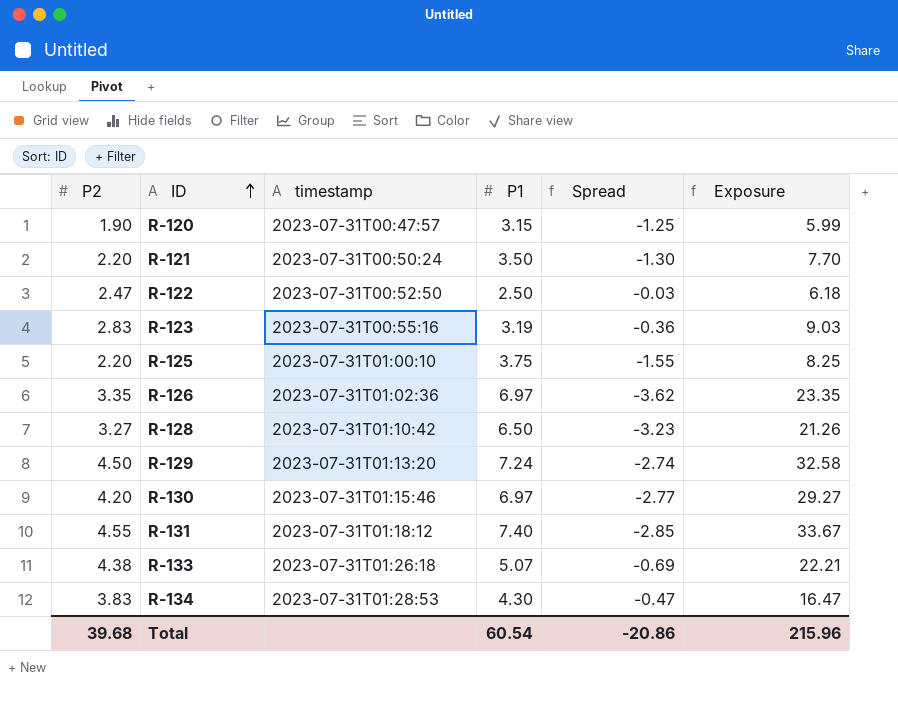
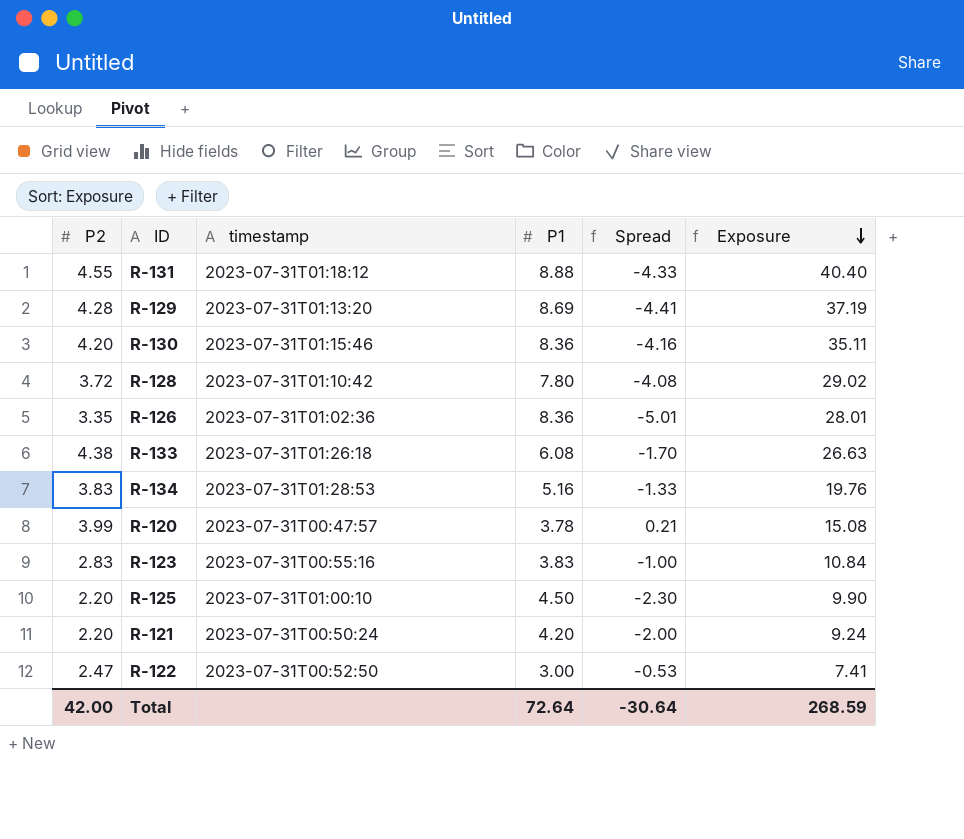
row order: ID ascending -> Exposure descending
R-131 | P1: 7.40 -> 8.88
R-131 | Spread: -2.85 -> -4.33
R-131 | Exposure: 33.67 -> 40.40
R-129 | P2: 4.50 -> 4.28
R-129 | P1: 7.24 -> 8.69
R-129 | Spread: -2.74 -> -4.41
R-129 | Exposure: 32.58 -> 37.19
R-130 | P1: 6.97 -> 8.36
R-130 | Spread: -2.77 -> -4.16
R-130 | Exposure: 29.27 -> 35.11
R-128 | P2: 3.27 -> 3.72
R-128 | P1: 6.50 -> 7.80
R-128 | Spread: -3.23 -> -4.08
R-128 | Exposure: 21.26 -> 29.02
R-126 | P1: 6.97 -> 8.36
R-126 | Spread: -3.62 -> -5.01
R-126 | Exposure: 23.35 -> 28.01
R-133 | P1: 5.07 -> 6.08
R-133 | Spread: -0.69 -> -1.70
R-133 | Exposure: 22.21 -> 26.63
R-134 | P1: 4.30 -> 5.16
R-134 | Spread: -0.47 -> -1.33
R-134 | Exposure: 16.47 -> 19.76
R-120 | P2: 1.90 -> 3.99
R-120 | P1: 3.15 -> 3.78
R-120 | Spread: -1.25 -> 0.21
R-120 | Exposure: 5.99 -> 15.08
R-123 | P1: 3.19 -> 3.83
R-123 | Spread: -0.36 -> -1.00
R-123 | Exposure: 9.03 -> 10.84
R-125 | P1: 3.75 -> 4.50
R-125 | Spread: -1.55 -> -2.30
R-125 | Exposure: 8.25 -> 9.90
R-121 | P1: 3.50 -> 4.20
R-121 | Spread: -1.30 -> -2.00
R-121 | Exposure: 7.70 -> 9.24
R-122 | P1: 2.50 -> 3.00
R-122 | Spread: -0.03 -> -0.53
R-122 | Exposure: 6.18 -> 7.41
Total | P2: 39.68 -> 42.00
Total | P1: 60.54 -> 72.64
Total | Spread: -20.86 -> -30.64
Total | Exposure: 215.96 -> 268.59

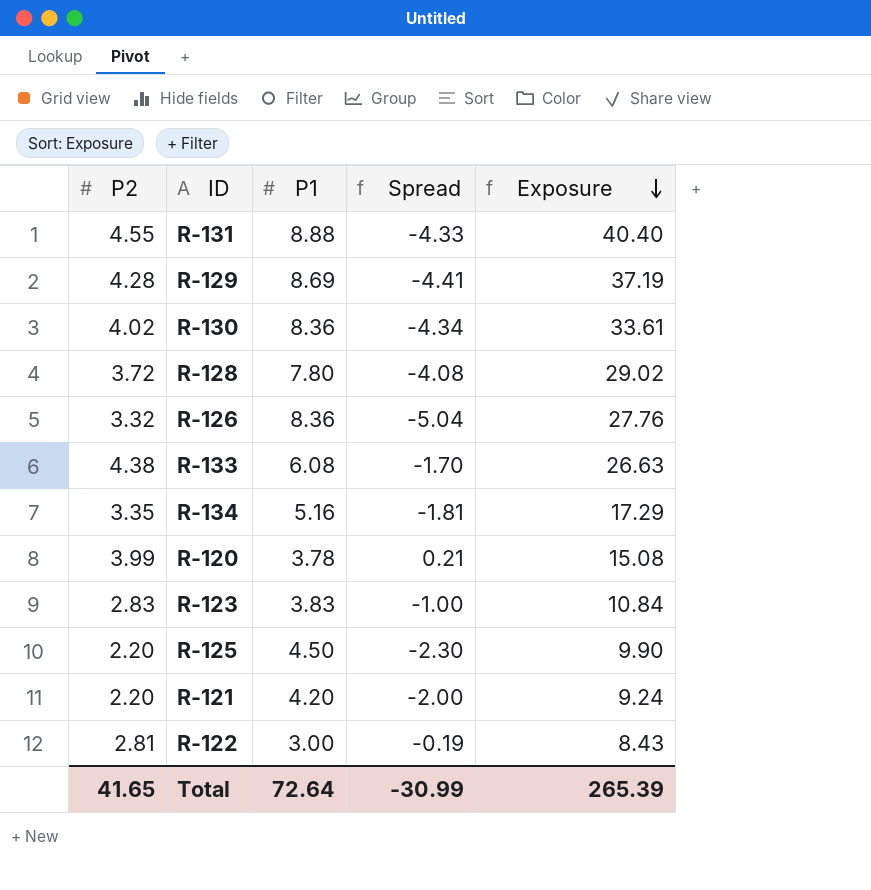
column timestamp | position: 3 -> none
R-130 | P2: 4.20 -> 4.02
R-130 | Spread: -4.16 -> -4.34
R-130 | Exposure: 35.11 -> 33.61
R-126 | P2: 3.35 -> 3.32
R-126 | Spread: -5.01 -> -5.04
R-126 | Exposure: 28.01 -> 27.76
R-134 | P2: 3.83 -> 3.35
R-134 | Spread: -1.33 -> -1.81
R-134 | Exposure: 19.76 -> 17.29
R-122 | P2: 2.47 -> 2.81
R-122 | Spread: -0.53 -> -0.19
R-122 | Exposure: 7.41 -> 8.43
Total | P2: 42.00 -> 41.65
Total | Spread: -30.64 -> -30.99
Total | Exposure: 268.59 -> 265.39

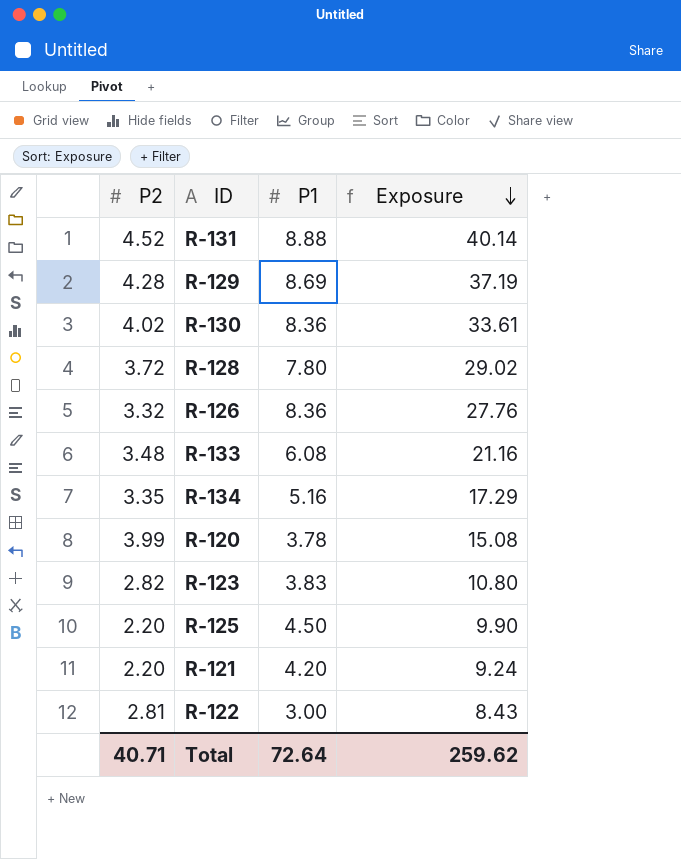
column Spread | formula: [P2] - [P1] -> none
R-131 | P2: 4.55 -> 4.52
R-131 | Exposure: 40.40 -> 40.14
R-133 | P2: 4.38 -> 3.48
R-133 | Exposure: 26.63 -> 21.16
R-123 | P2: 2.83 -> 2.82
R-123 | Exposure: 10.84 -> 10.80
Total | P2: 41.65 -> 40.71
Total | Exposure: 265.39 -> 259.62

